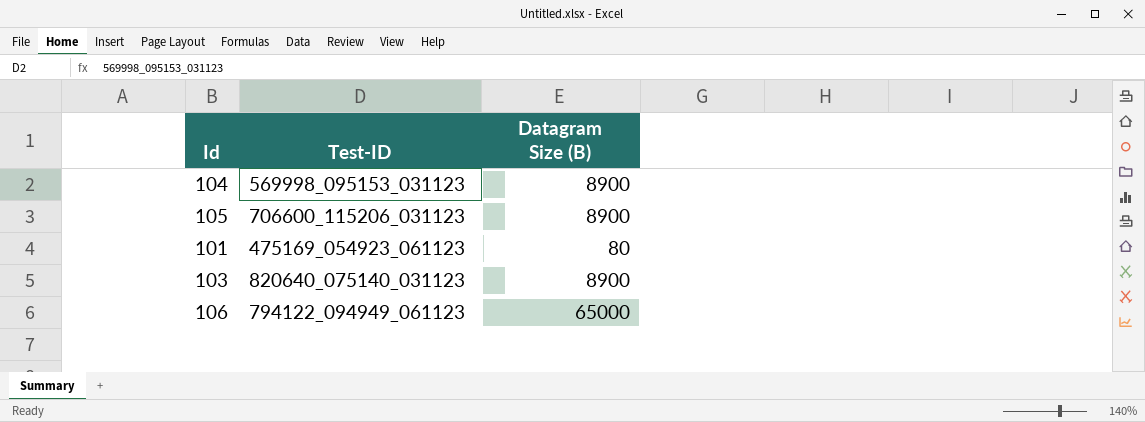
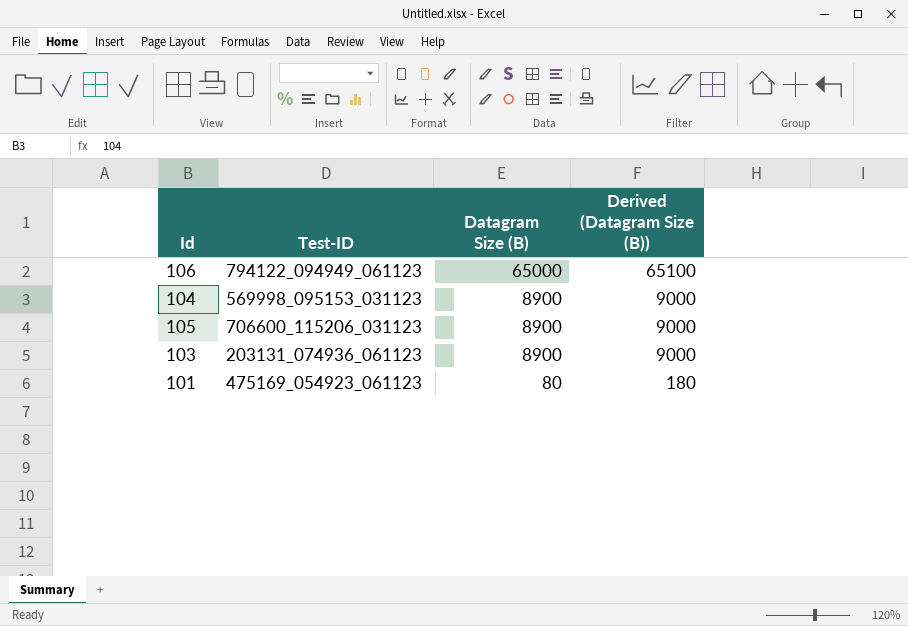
row order: none -> Datagram Size (B) descending
column Derived (Datagram Size (B)) | formula: none -> [Datagram Size (B)] + 100
103 | Test-ID: 820640_075140_031123 -> 203131_074936_061123

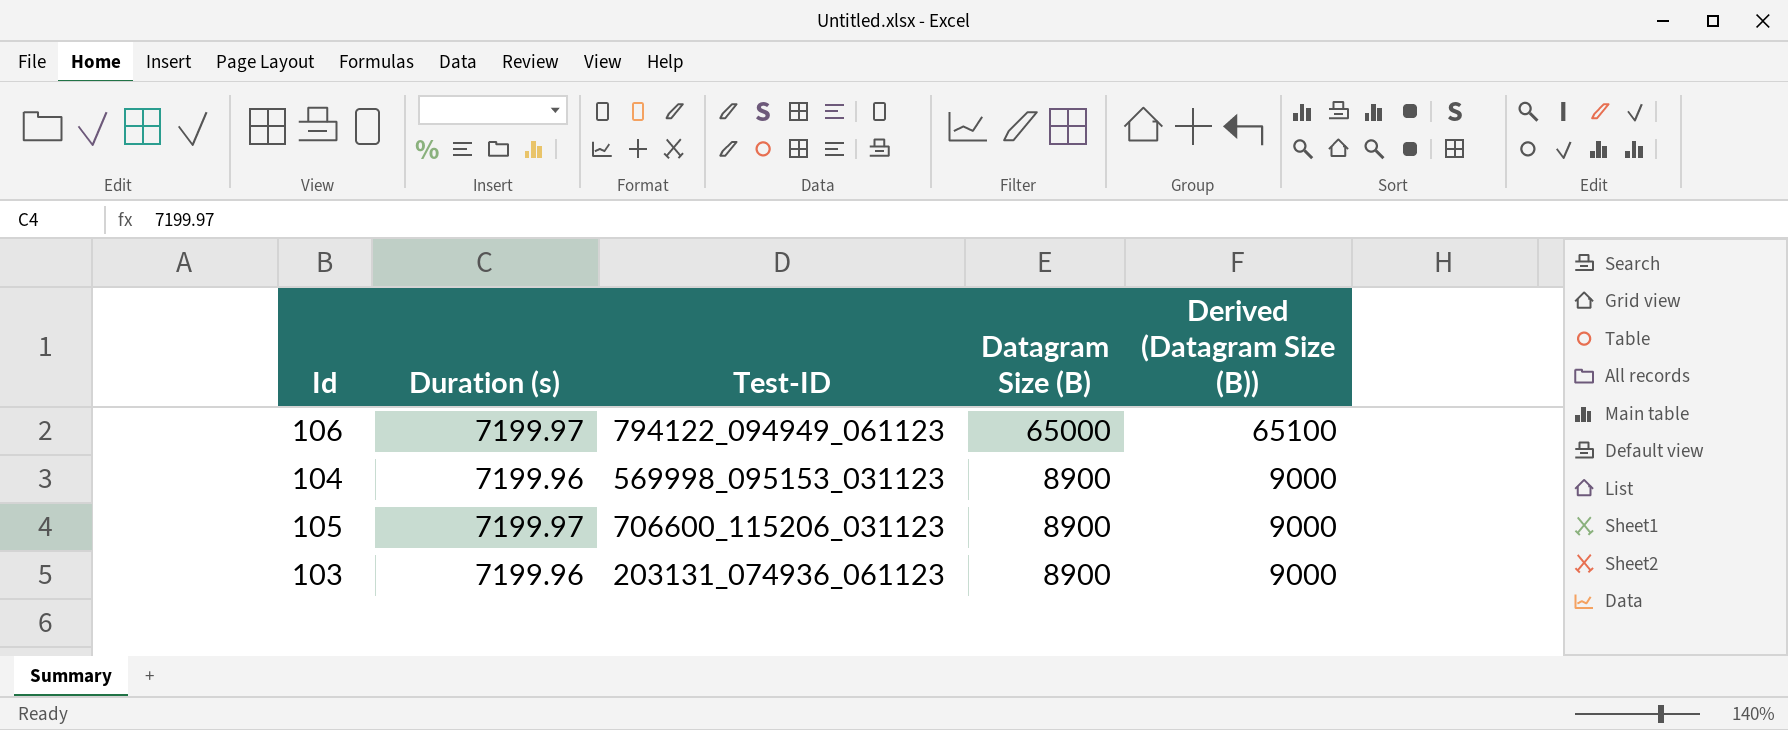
column Duration (s) | position: none -> 2
row 101: 475169_054923_061123 | 80 | 180 -> none

